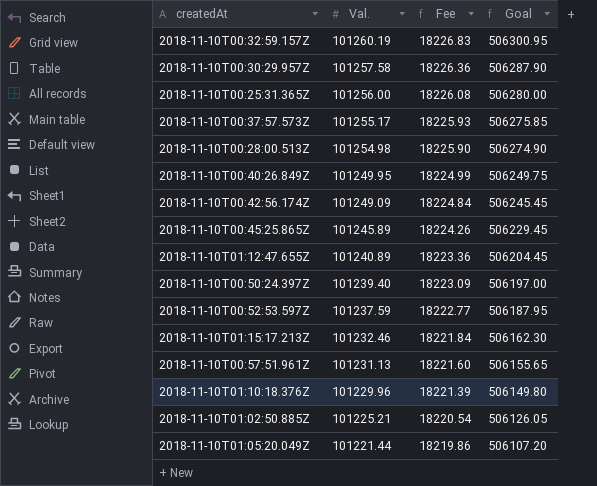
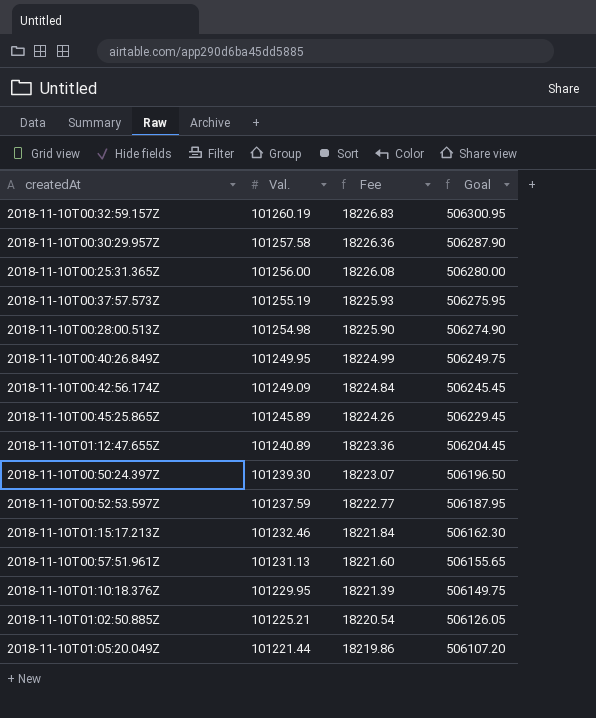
2018-11-10T00:37:57.573Z | Val.: 101255.17 -> 101255.19
2018-11-10T00:37:57.573Z | Goal: 506275.85 -> 506275.95
2018-11-10T00:50:24.397Z | Val.: 101239.40 -> 101239.30
2018-11-10T00:50:24.397Z | Fee: 18223.09 -> 18223.07
2018-11-10T00:50:24.397Z | Goal: 506197.00 -> 506196.50
2018-11-10T01:10:18.376Z | Val.: 101229.96 -> 101229.95
2018-11-10T01:10:18.376Z | Goal: 506149.80 -> 506149.75

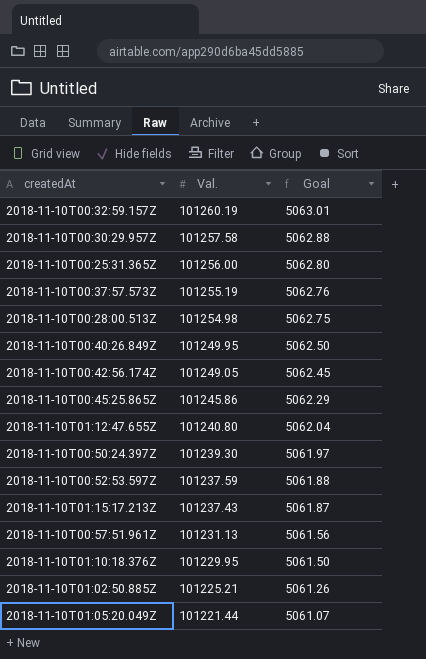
column Fee | formula: [Val.] * 0.18 -> none
column Goal | formula: [Val.] * 5 -> [Val.] * 0.05
2018-11-10T00:42:56.174Z | Val.: 101249.09 -> 101249.05
2018-11-10T00:45:25.865Z | Val.: 101245.89 -> 101245.86
2018-11-10T01:12:47.655Z | Val.: 101240.89 -> 101240.80
2018-11-10T01:15:17.213Z | Val.: 101232.46 -> 101237.43

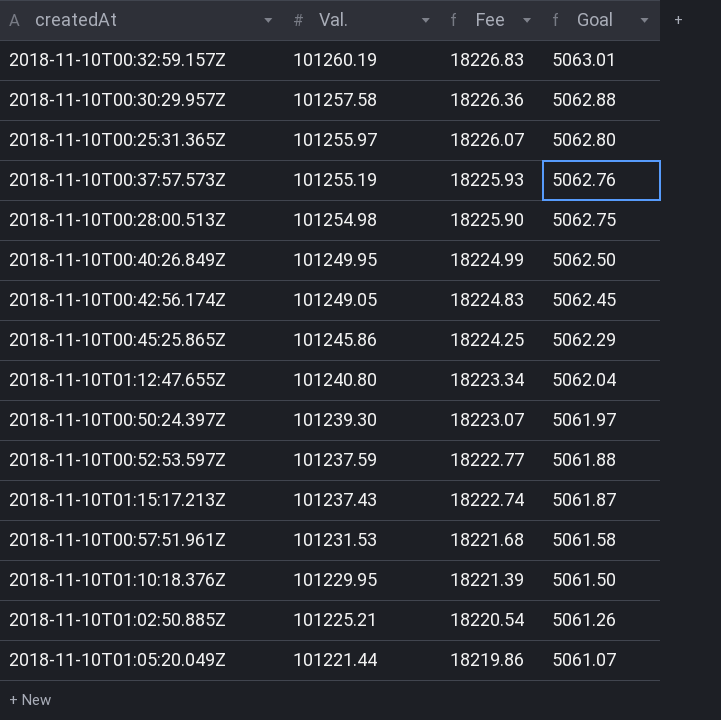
column Fee | formula: none -> [Val.] * 0.18
2018-11-10T00:25:31.365Z | Val.: 101256.00 -> 101255.97
2018-11-10T00:57:51.961Z | Val.: 101231.13 -> 101231.53
2018-11-10T00:57:51.961Z | Goal: 5061.56 -> 5061.58

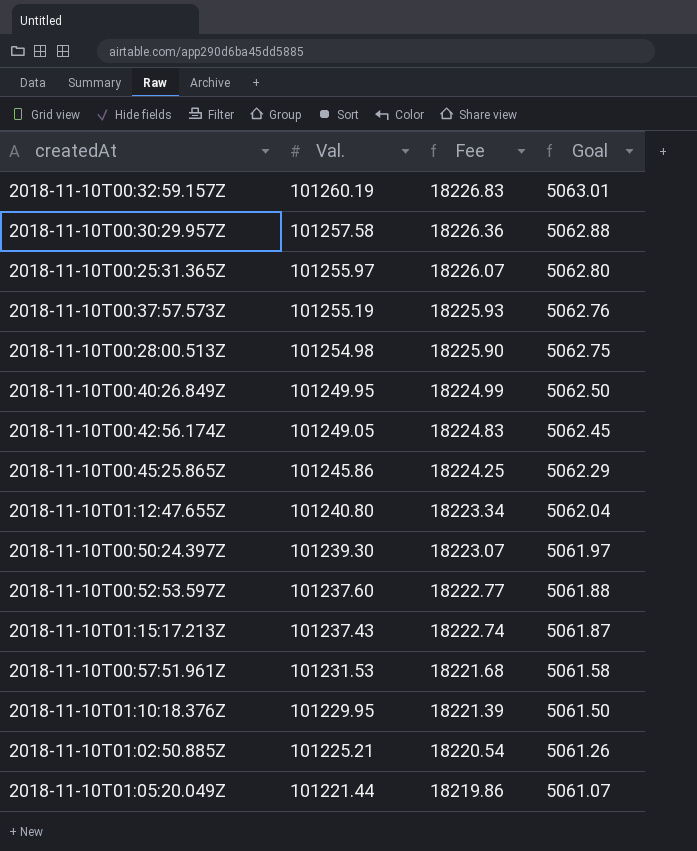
2018-11-10T00:52:53.597Z | Val.: 101237.59 -> 101237.60

